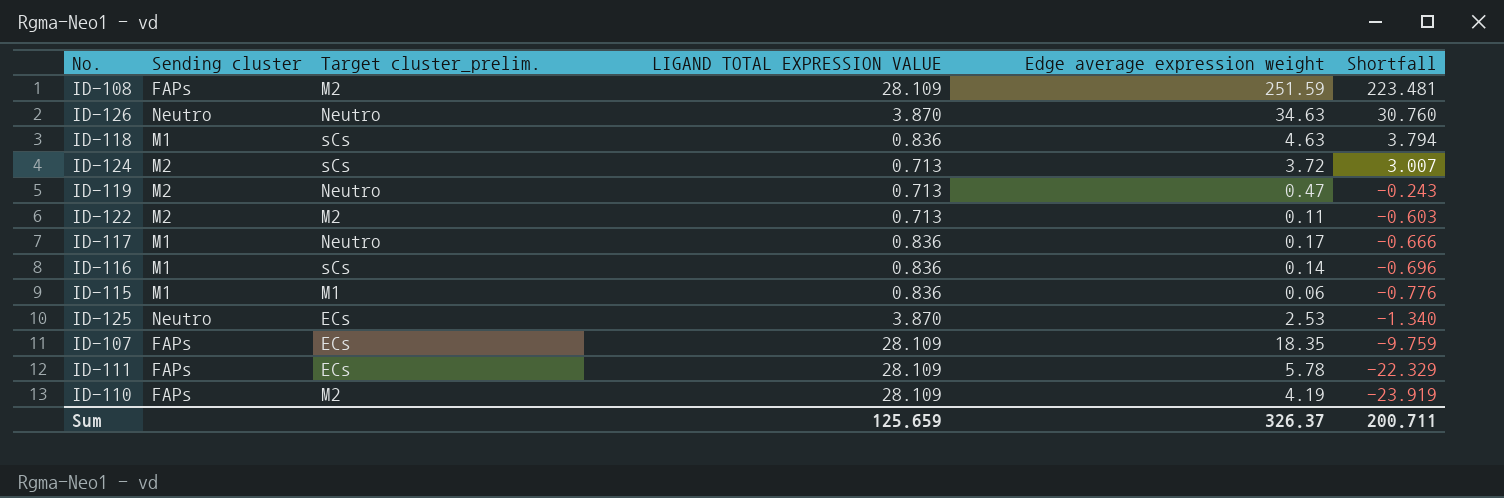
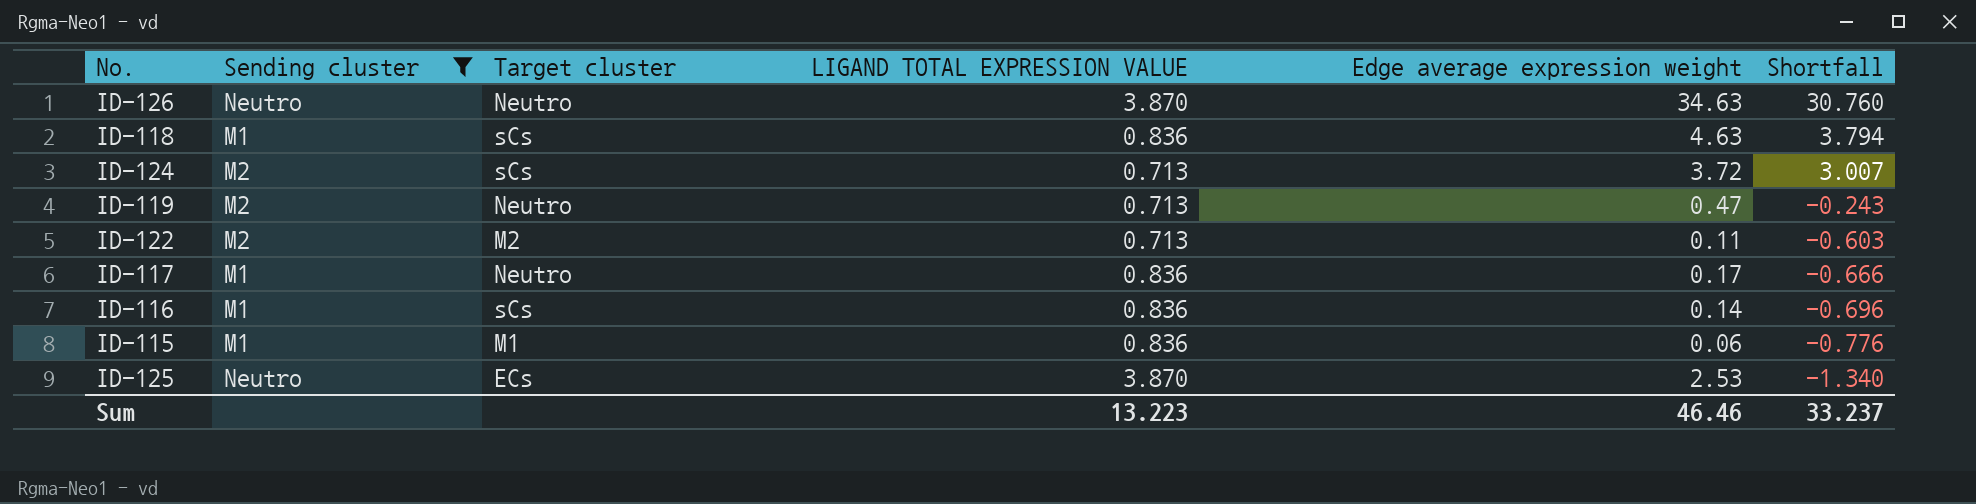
filter: none -> Sending cluster != FAPs
column name: Target cluster_prelim. -> Target cluster
Sum | LIGAND TOTAL EXPRESSION VALUE: 125.659 -> 13.223
Sum | Edge average expression weight: 326.37 -> 46.46
Sum | Shortfall: 200.711 -> 33.237

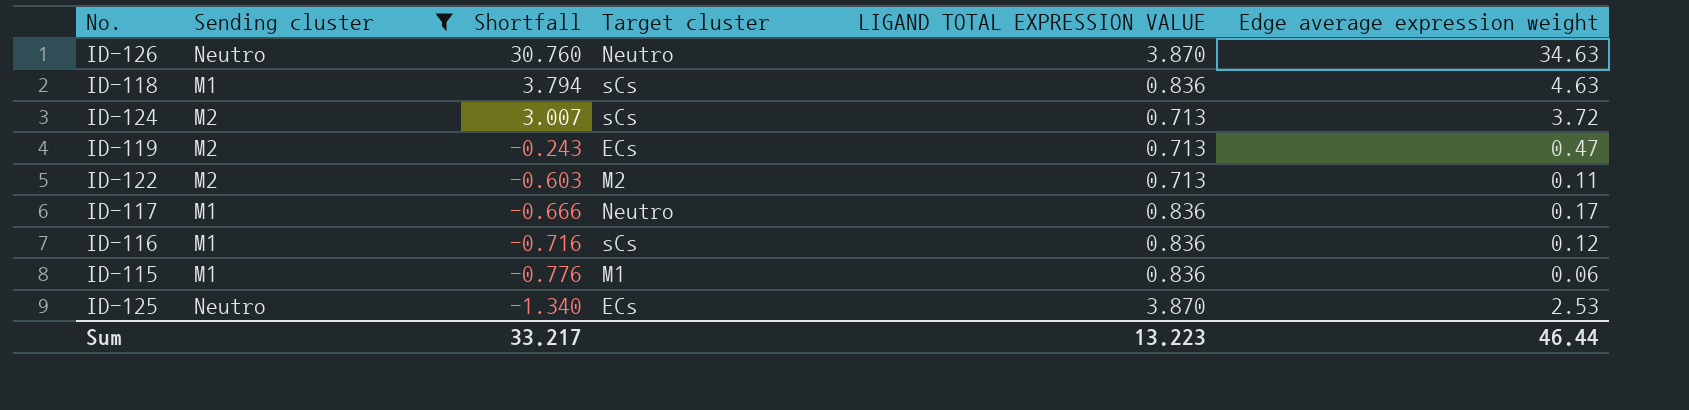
column Shortfall | position: 6 -> 3
ID-119 | Target cluster: Neutro -> ECs
ID-116 | Shortfall: -0.696 -> -0.716
ID-116 | Edge average expression weight: 0.14 -> 0.12
Sum | Shortfall: 33.237 -> 33.217
Sum | Edge average expression weight: 46.46 -> 46.44

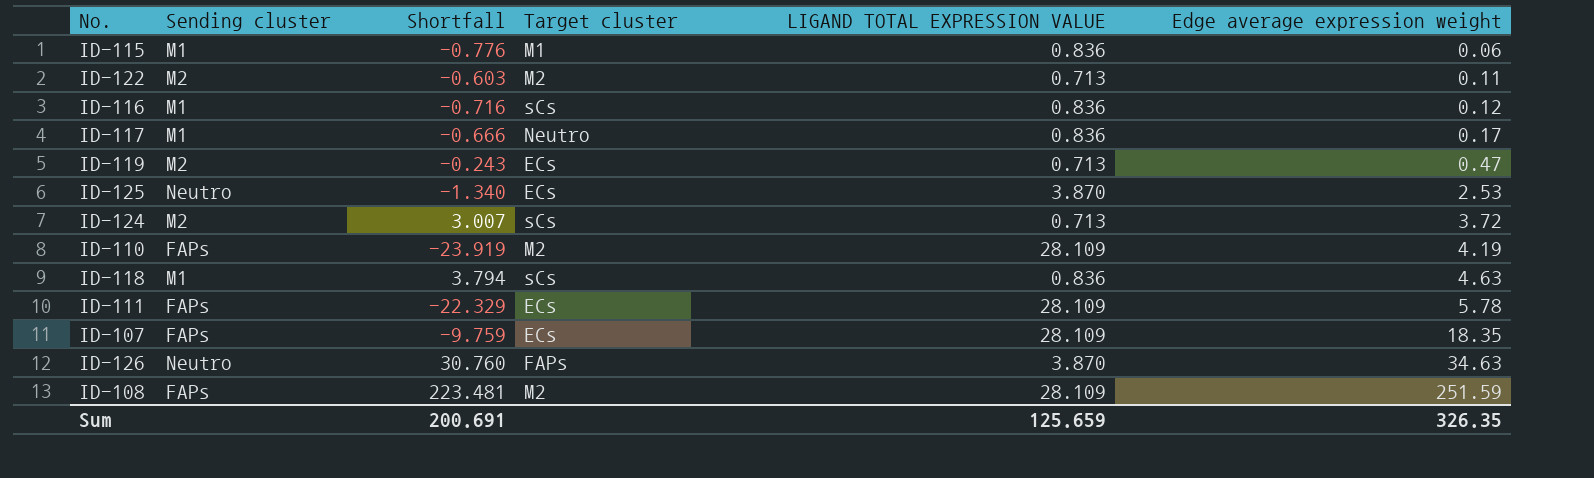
filter: Sending cluster != FAPs -> none
row order: Shortfall descending -> Edge average expression weight ascending
ID-126 | Target cluster: Neutro -> FAPs
Sum | Shortfall: 33.217 -> 200.691
Sum | LIGAND TOTAL EXPRESSION VALUE: 13.223 -> 125.659
Sum | Edge average expression weight: 46.44 -> 326.35

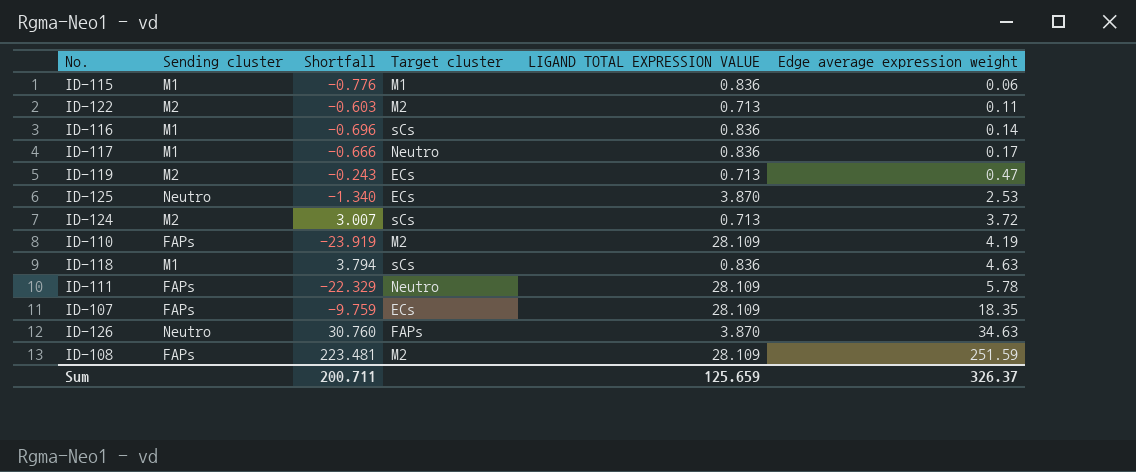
ID-116 | Shortfall: -0.716 -> -0.696
ID-116 | Edge average expression weight: 0.12 -> 0.14
ID-111 | Target cluster: ECs -> Neutro
Sum | Shortfall: 200.691 -> 200.711
Sum | Edge average expression weight: 326.35 -> 326.37

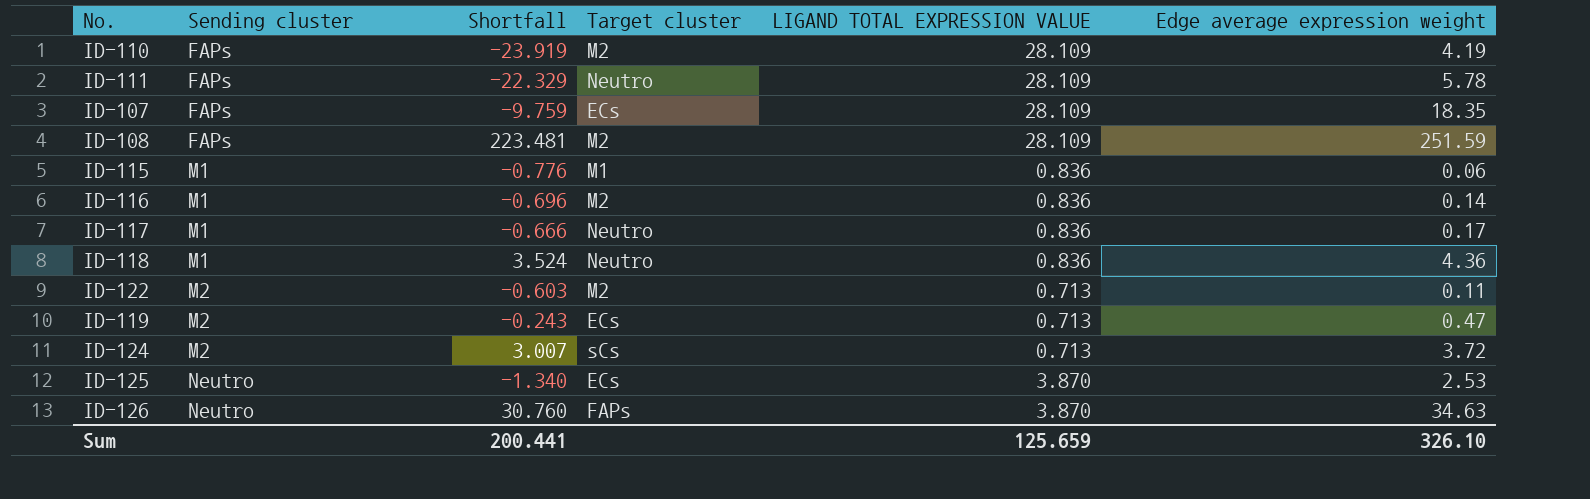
row order: Edge average expression weight ascending -> Sending cluster ascending
ID-116 | Target cluster: sCs -> M2
ID-118 | Shortfall: 3.794 -> 3.524
ID-118 | Target cluster: sCs -> Neutro
ID-118 | Edge average expression weight: 4.63 -> 4.36
Sum | Shortfall: 200.711 -> 200.441
Sum | Edge average expression weight: 326.37 -> 326.10

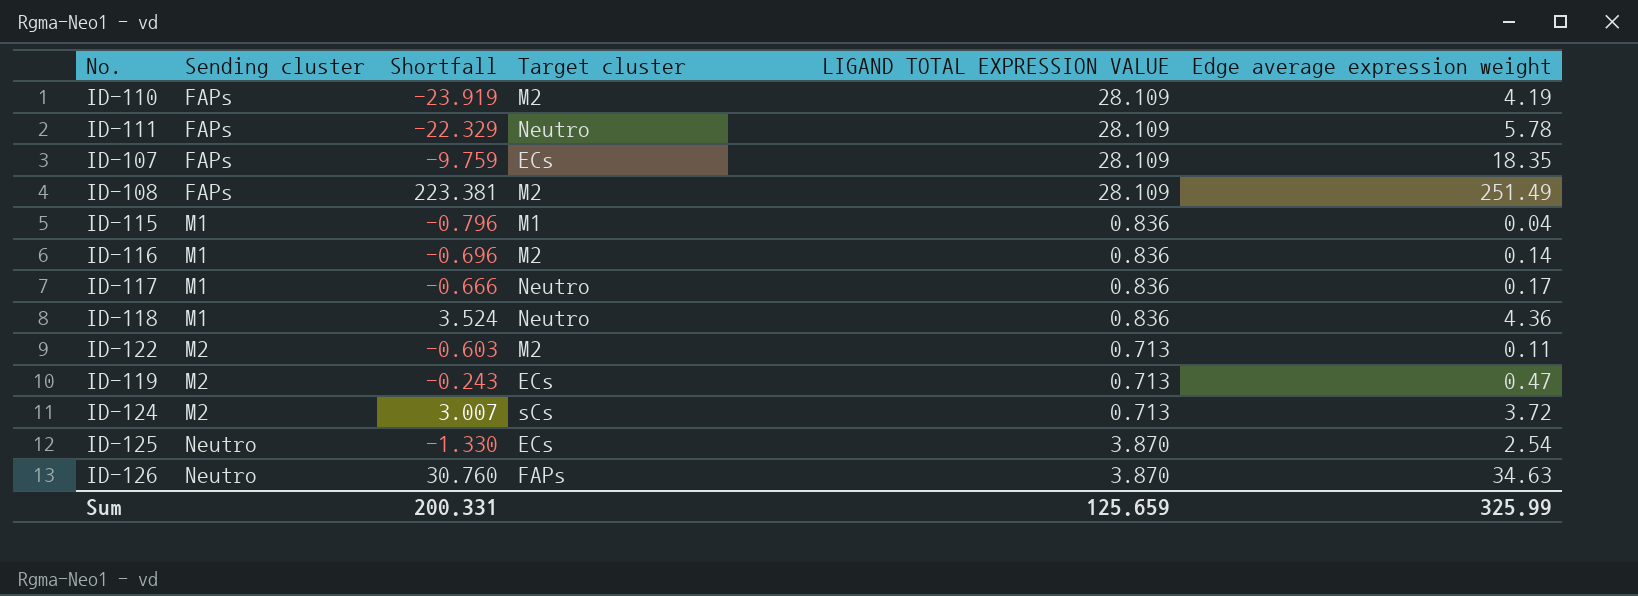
ID-108 | Shortfall: 223.481 -> 223.381
ID-108 | Edge average expression weight: 251.59 -> 251.49
ID-115 | Shortfall: -0.776 -> -0.796
ID-115 | Edge average expression weight: 0.06 -> 0.04
ID-125 | Shortfall: -1.340 -> -1.330
ID-125 | Edge average expression weight: 2.53 -> 2.54
Sum | Shortfall: 200.441 -> 200.331
Sum | Edge average expression weight: 326.10 -> 325.99

